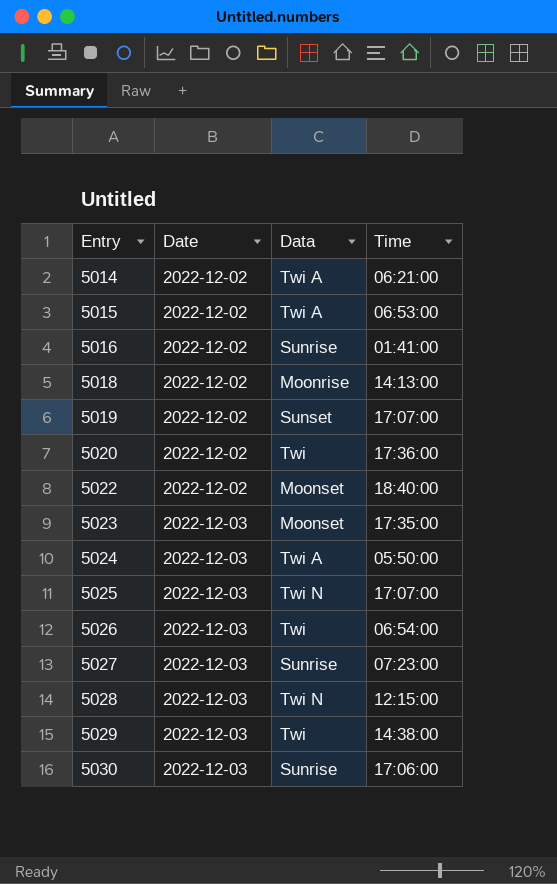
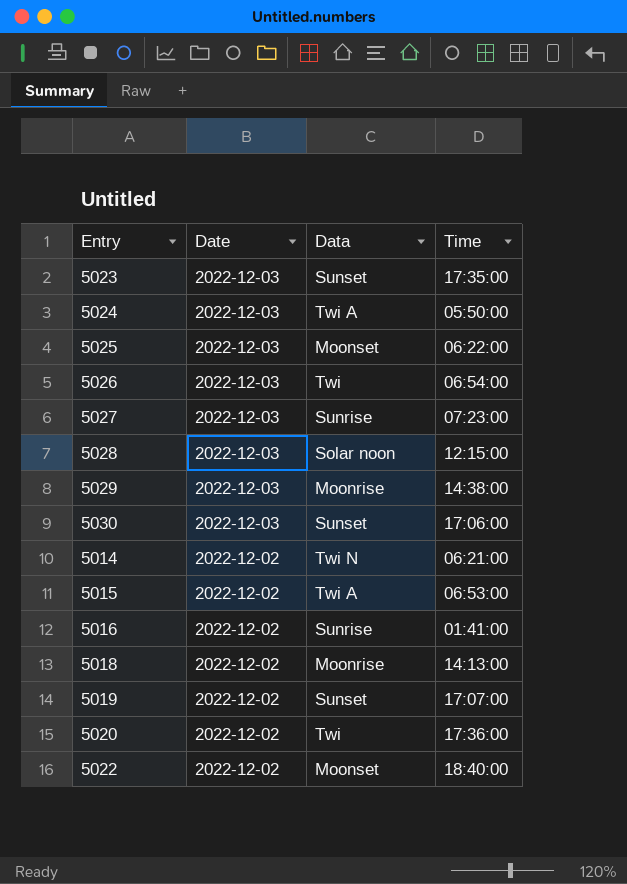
row order: Entry ascending -> Date descending
5023 | Data: Moonset -> Sunset
5025 | Data: Twi N -> Moonset
5025 | Time: 17:07:00 -> 06:22:00
5028 | Data: Twi N -> Solar noon
5029 | Data: Twi -> Moonrise
5030 | Data: Sunrise -> Sunset
5014 | Data: Twi A -> Twi N

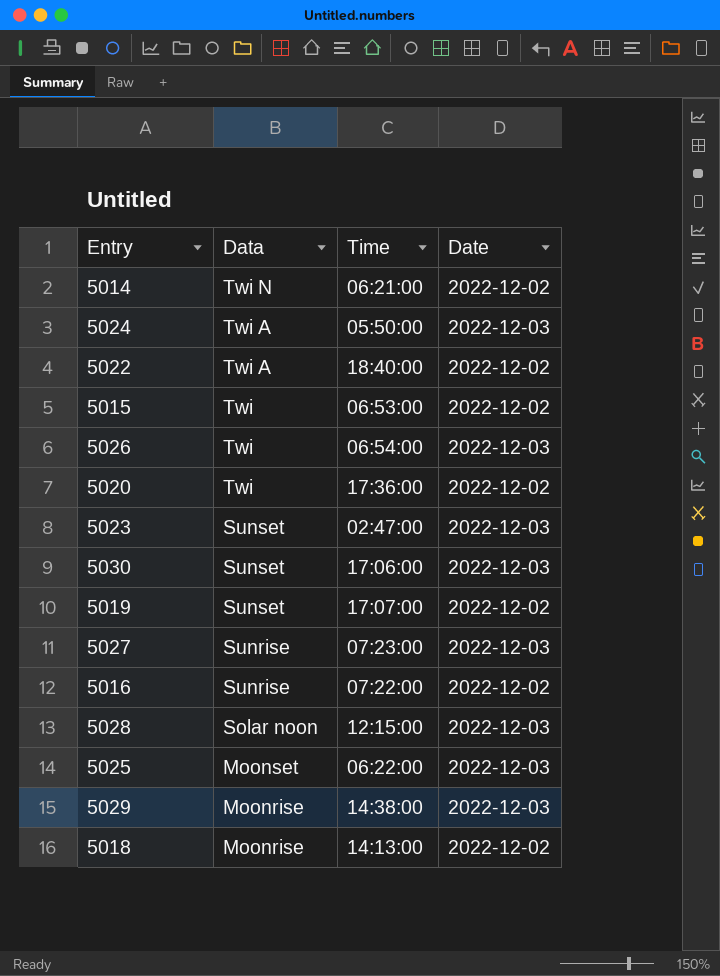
row order: Date descending -> Data descending
column Date | position: 2 -> 4
5022 | Data: Moonset -> Twi A
5015 | Data: Twi A -> Twi
5023 | Time: 17:35:00 -> 02:47:00
5016 | Time: 01:41:00 -> 07:22:00

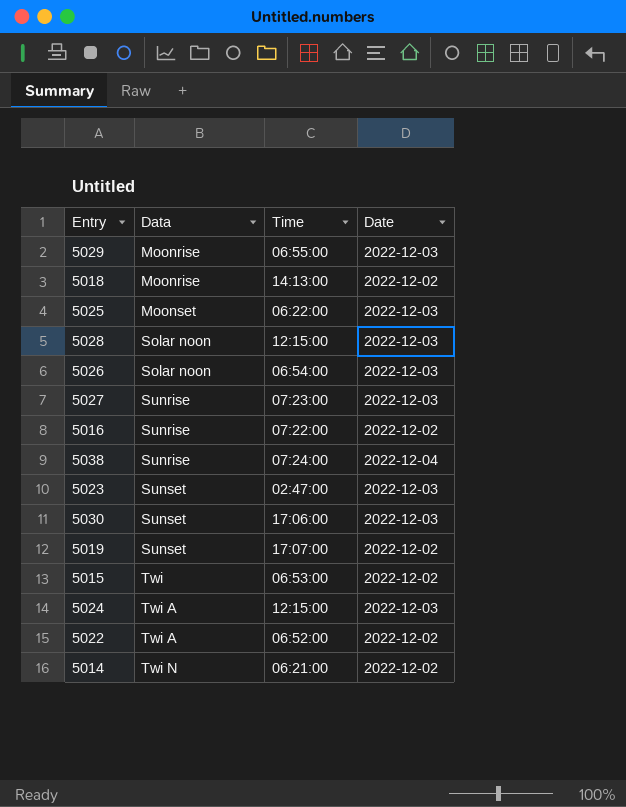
row order: Data descending -> Data ascending
row 5020: Twi | 17:36:00 | 2022-12-02 -> none
5029 | Time: 14:38:00 -> 06:55:00
5026 | Data: Twi -> Solar noon
row 5038: none -> Sunrise | 07:24:00 | 2022-12-04
5024 | Time: 05:50:00 -> 12:15:00
5022 | Time: 18:40:00 -> 06:52:00

